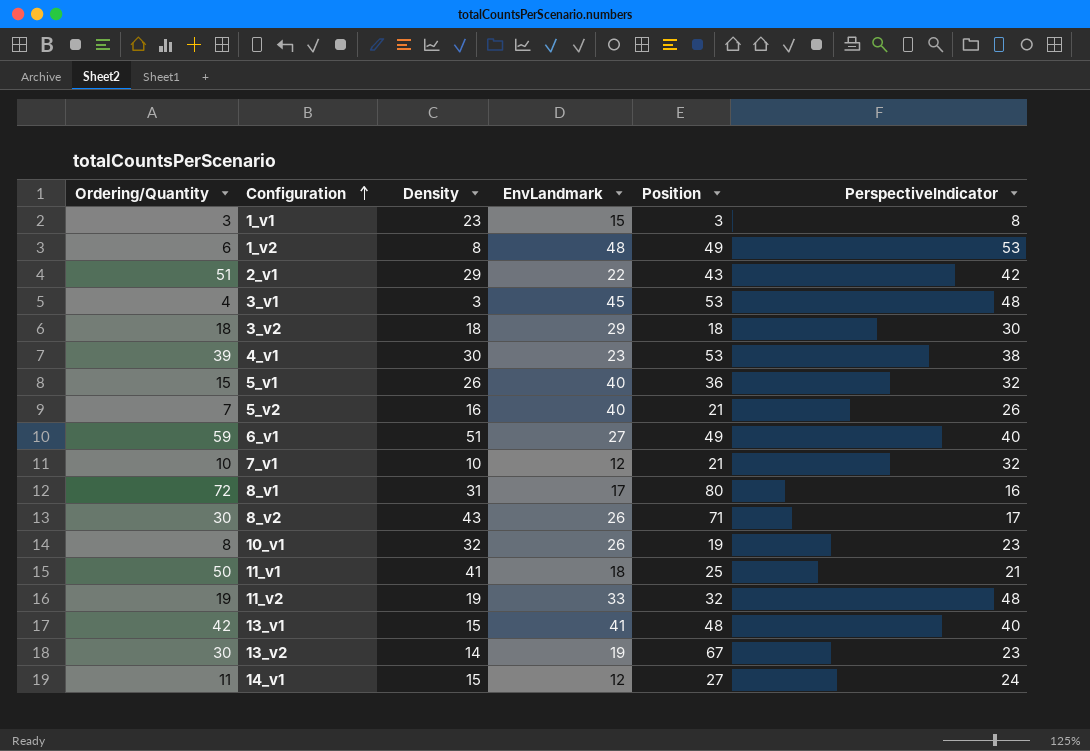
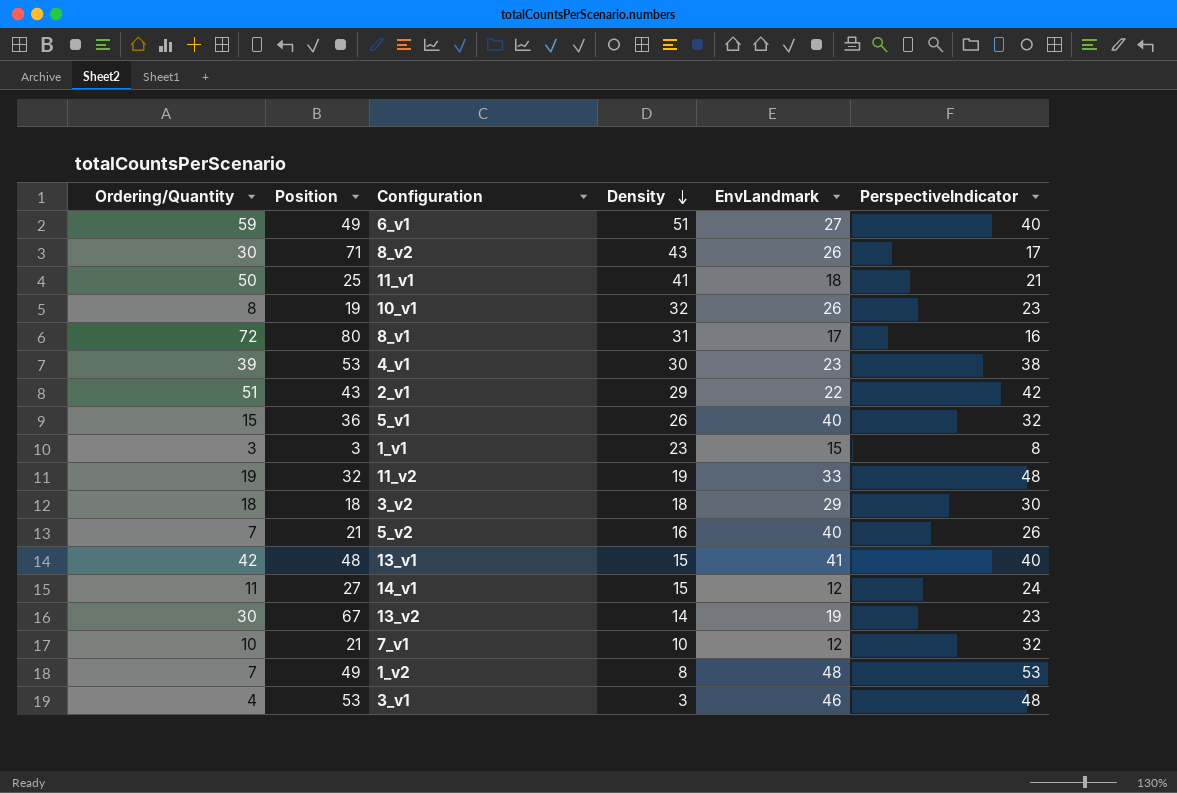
row order: Configuration ascending -> Density descending
column Position | position: 5 -> 2
1_v2 | Ordering/Quantity: 6 -> 7
3_v1 | EnvLandmark: 45 -> 46

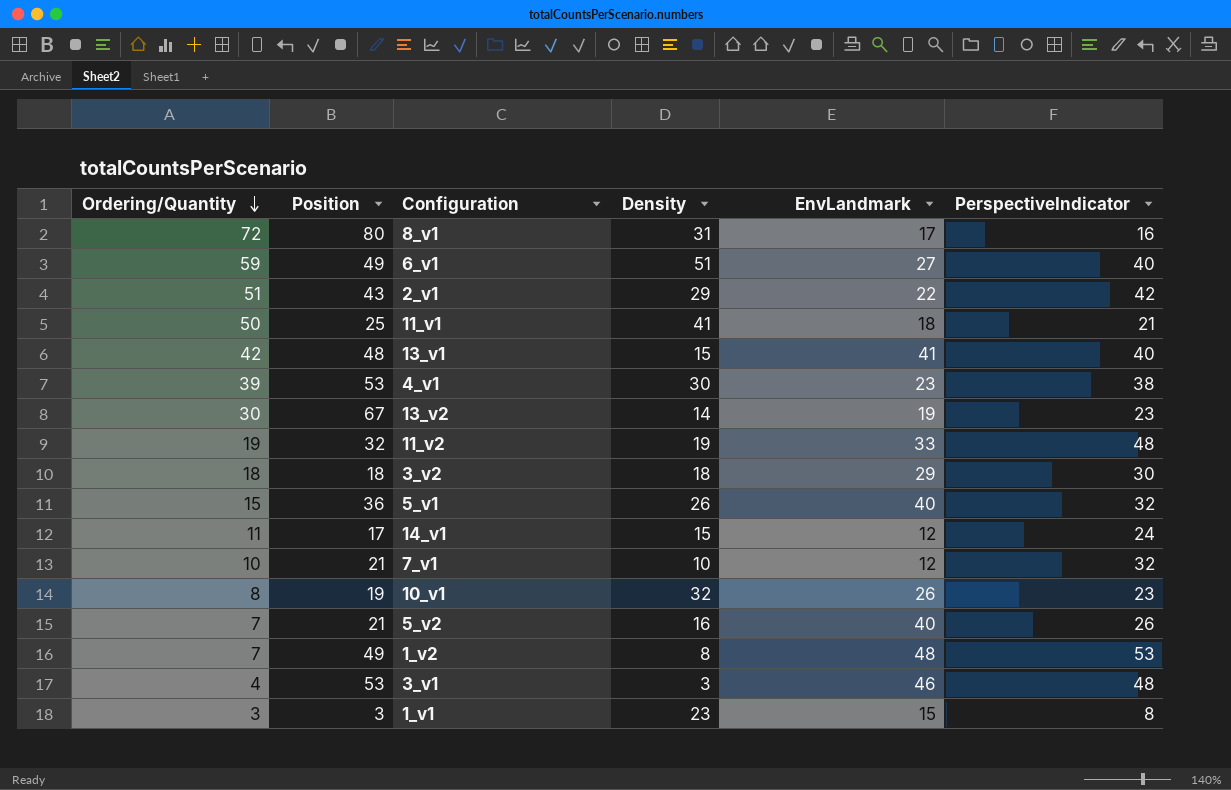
row order: Density descending -> Ordering/Quantity descending
row 8_v2: 30 | 71 | 43 | 26 | 17 -> none
14_v1 | Position: 27 -> 17

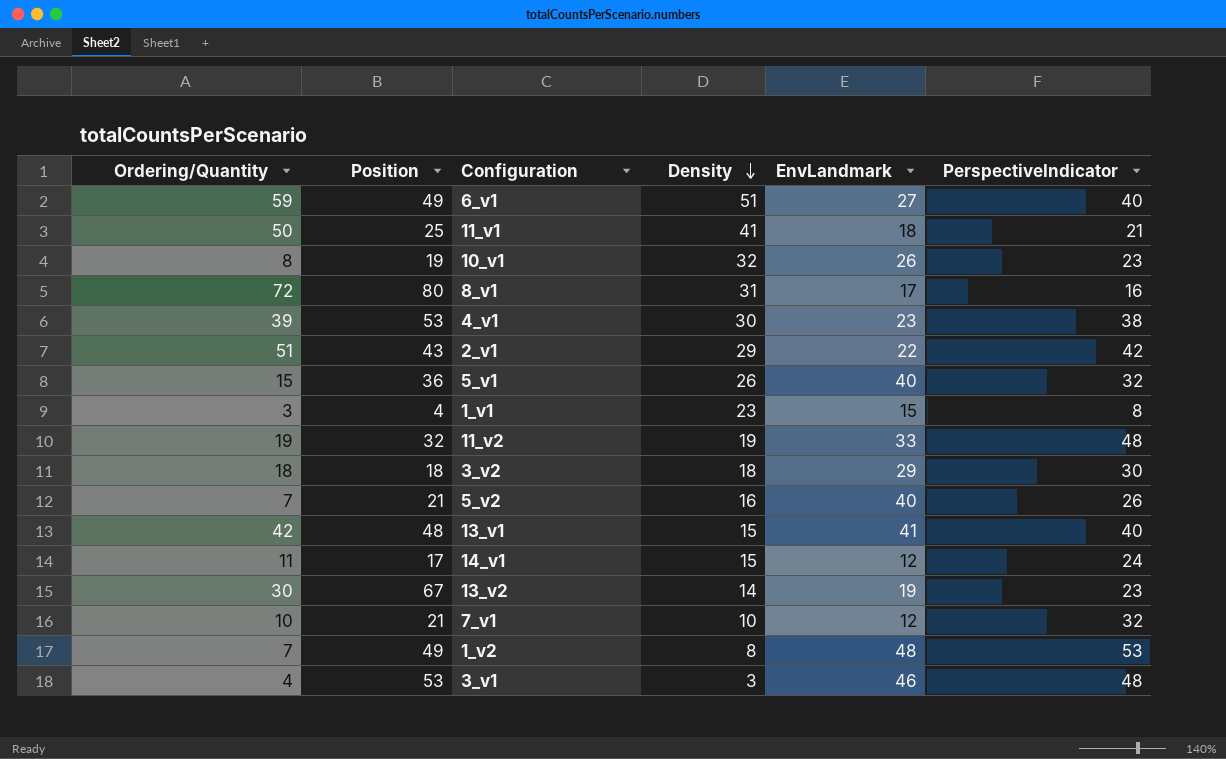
row order: Ordering/Quantity descending -> Density descending
1_v1 | Position: 3 -> 4

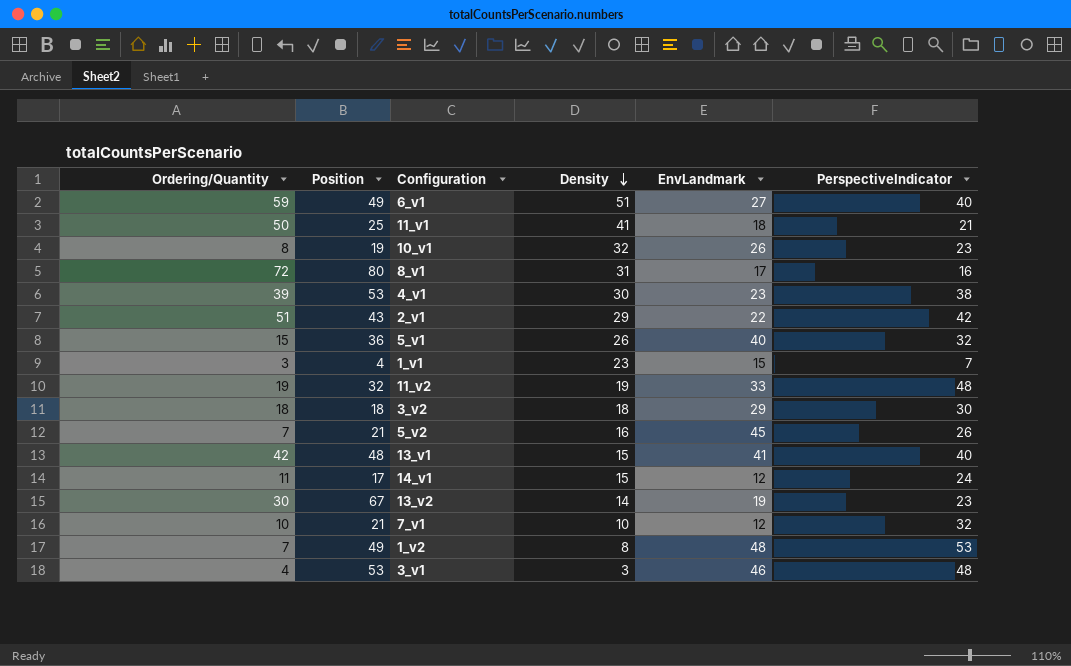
1_v1 | PerspectiveIndicator: 8 -> 7
5_v2 | EnvLandmark: 40 -> 45

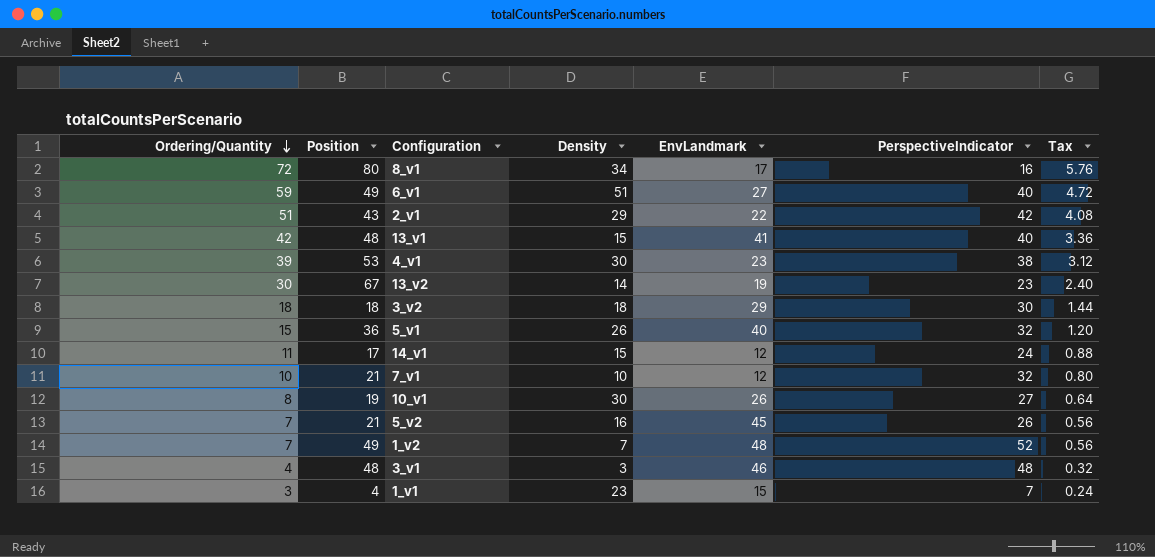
row order: Density descending -> Ordering/Quantity descending
column Tax | formula: none -> [Ordering/Quantity] * 0.08
row 11_v1: 50 | 25 | 41 | 18 | 21 -> none
row 11_v2: 19 | 32 | 19 | 33 | 48 -> none
8_v1 | Density: 31 -> 34
10_v1 | Density: 32 -> 30
10_v1 | PerspectiveIndicator: 23 -> 27
1_v2 | Density: 8 -> 7
1_v2 | PerspectiveIndicator: 53 -> 52
3_v1 | Position: 53 -> 48

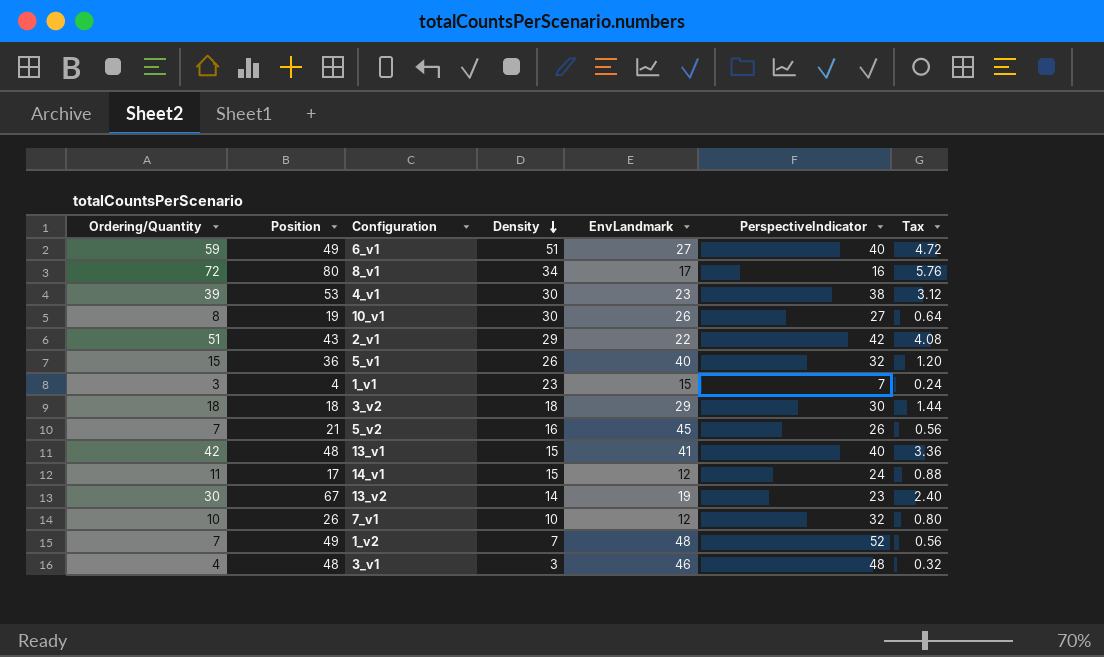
row order: Ordering/Quantity descending -> Density descending
7_v1 | Position: 21 -> 26

